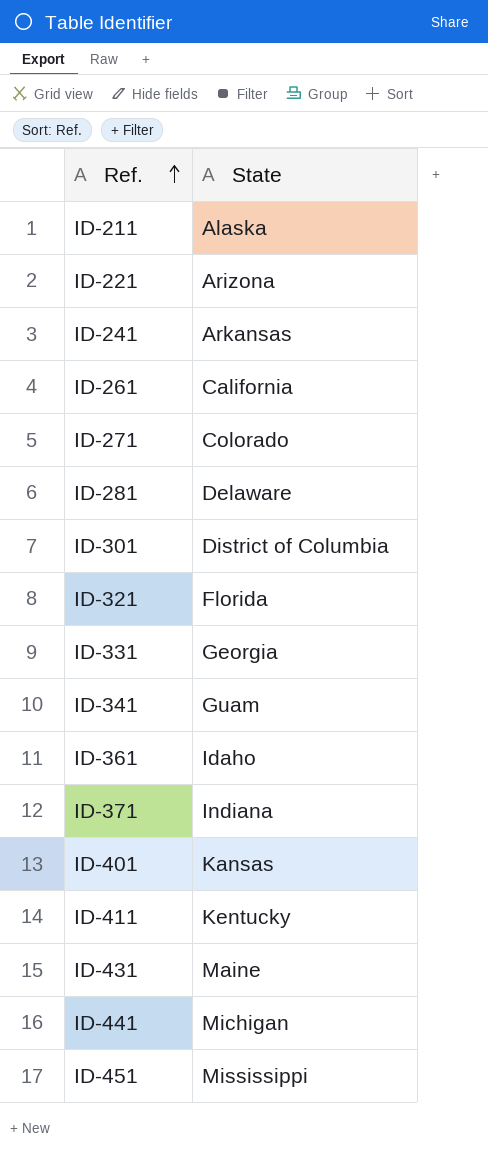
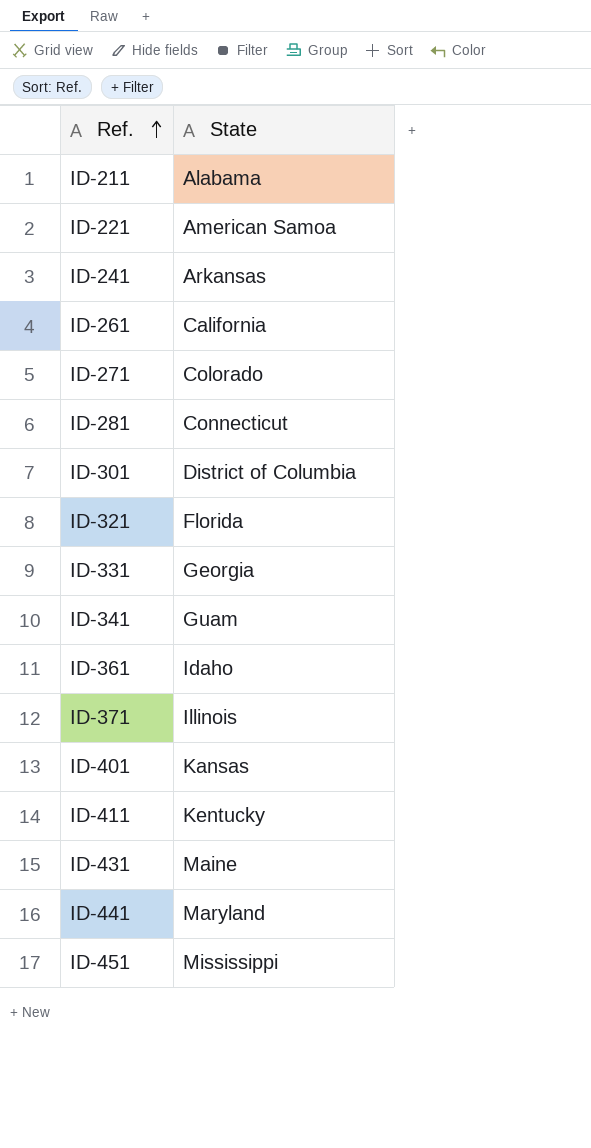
ID-211 | State: Alaska -> Alabama
ID-221 | State: Arizona -> American Samoa
ID-281 | State: Delaware -> Connecticut
ID-371 | State: Indiana -> Illinois
ID-441 | State: Michigan -> Maryland

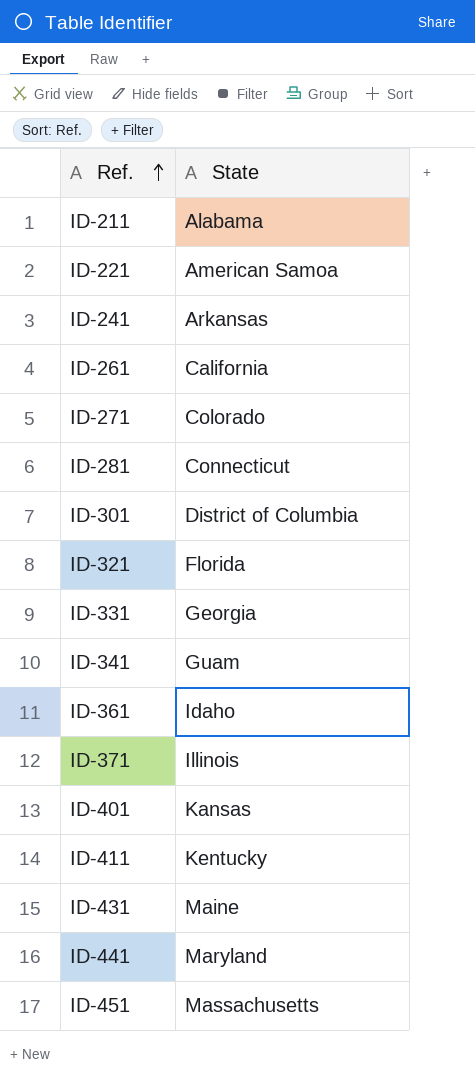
ID-451 | State: Mississippi -> Massachusetts

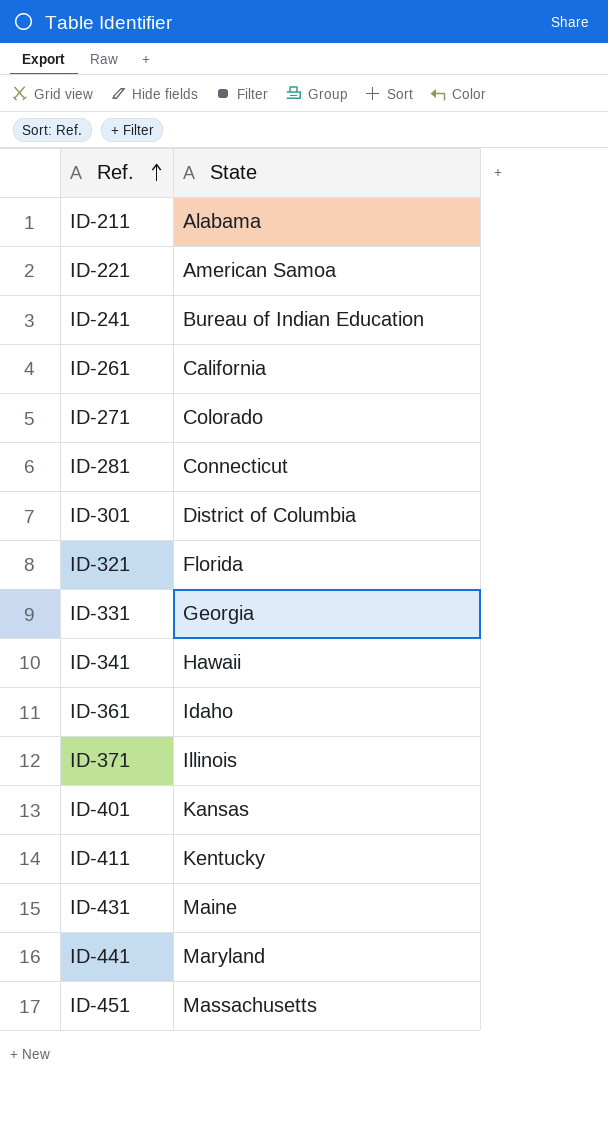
ID-241 | State: Arkansas -> Bureau of Indian Education
ID-341 | State: Guam -> Hawaii

